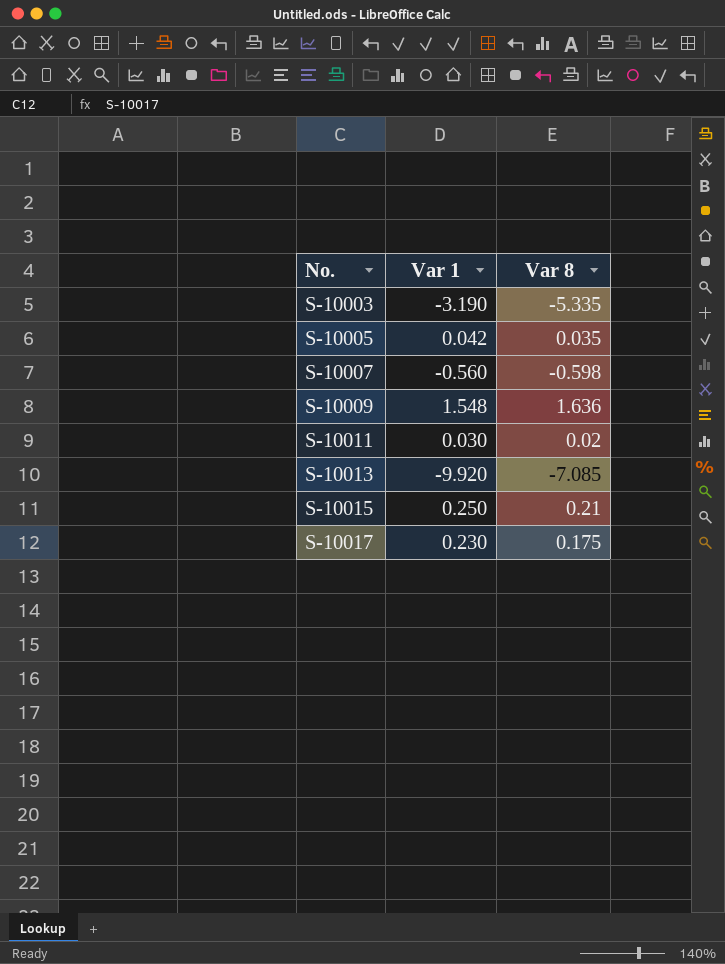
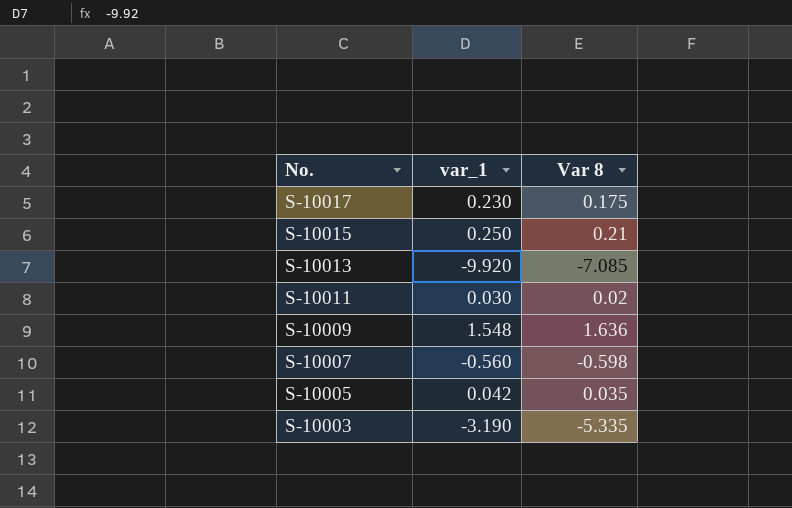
row order: No. ascending -> No. descending
column name: Var 1 -> var_1

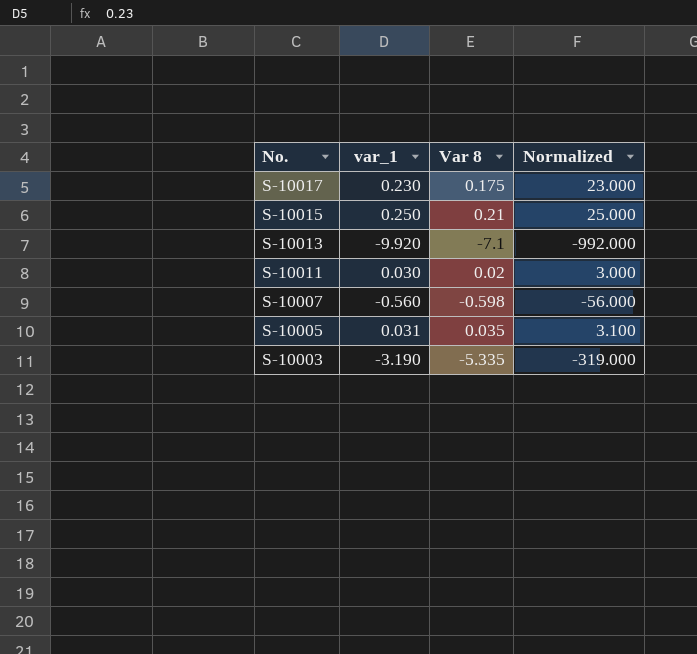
column Normalized | formula: none -> [var_1] * 100
row S-10009: 1.548 | 1.636 -> none
S-10013 | Var 8: -7.085 -> -7.1
S-10005 | var_1: 0.042 -> 0.031

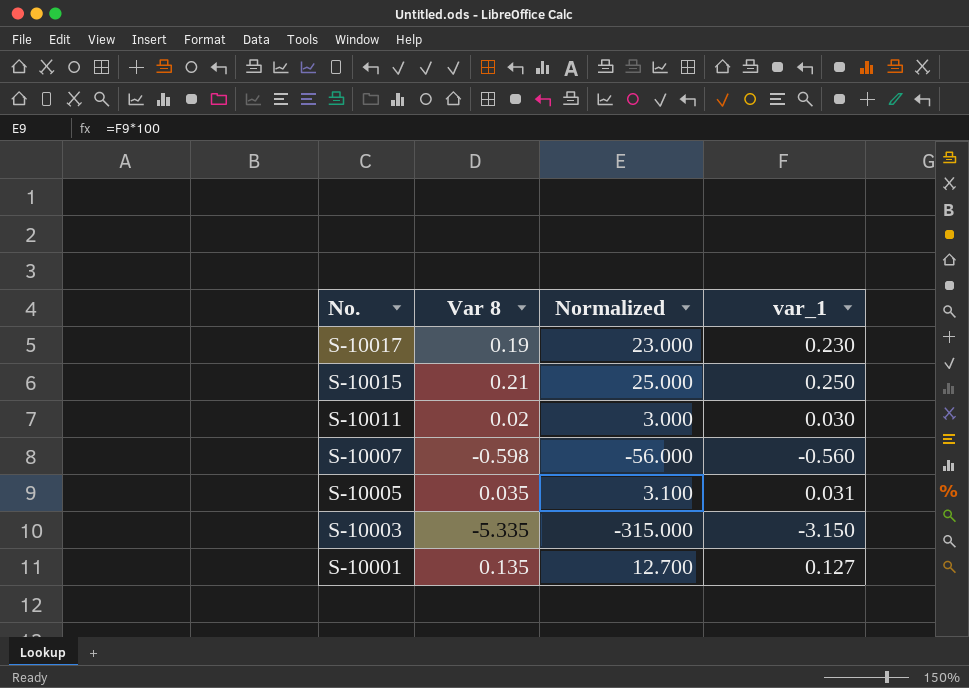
column var_1 | position: 2 -> 4
row S-10013: -9.920 | -7.1 | -992.000 -> none
S-10017 | Var 8: 0.175 -> 0.19
S-10003 | Normalized: -319.000 -> -315.000
S-10003 | var_1: -3.190 -> -3.150
row S-10001: none -> 0.135 | 12.700 | 0.127

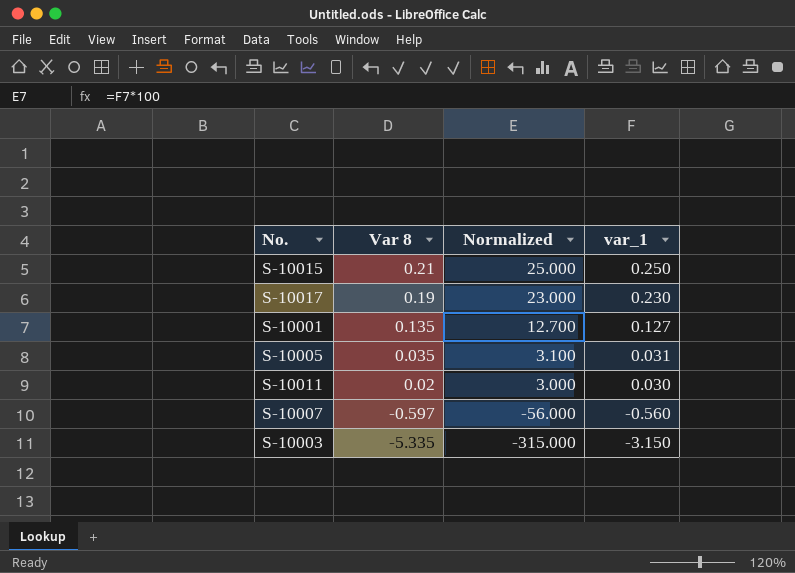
row order: No. descending -> Var 8 descending
S-10007 | Var 8: -0.598 -> -0.597

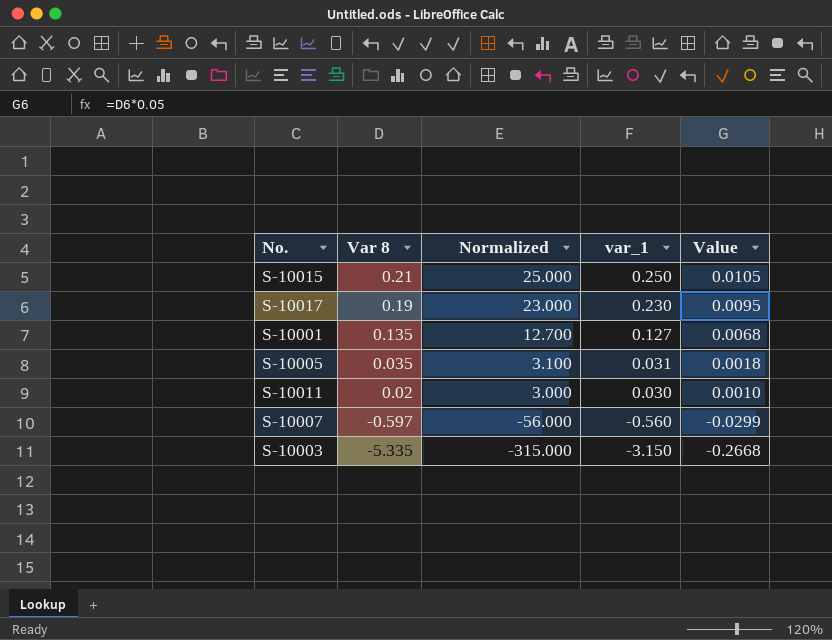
column Value | formula: none -> [Var 8] * 0.05

